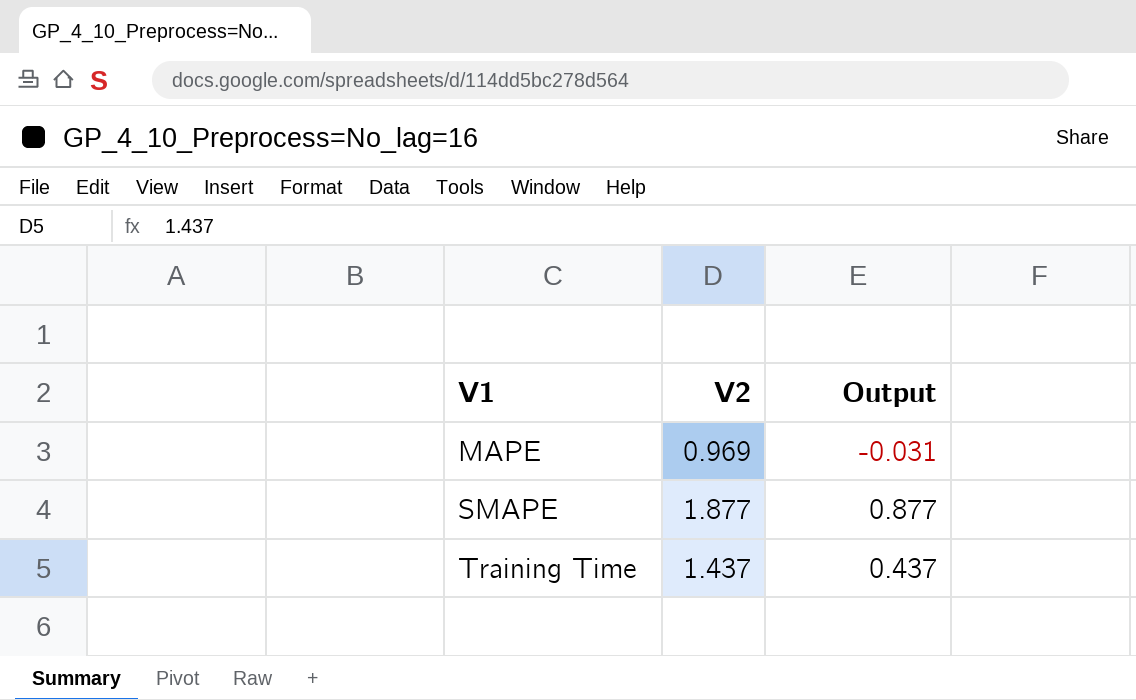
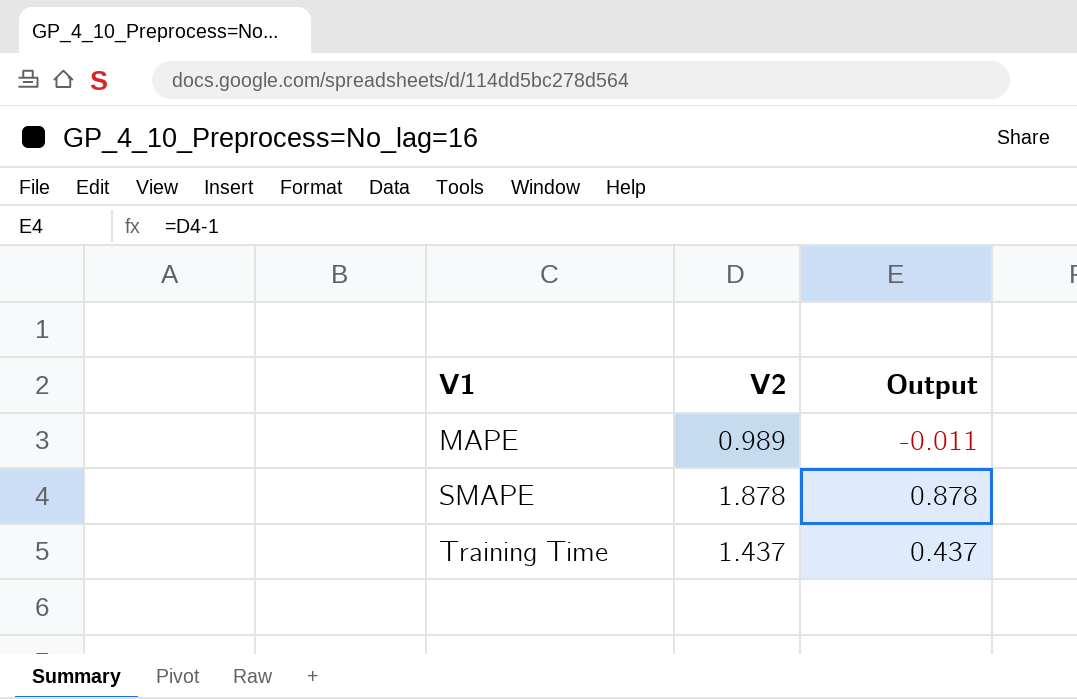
MAPE | V2: 0.969 -> 0.989
MAPE | Output: -0.031 -> -0.011
SMAPE | V2: 1.877 -> 1.878
SMAPE | Output: 0.877 -> 0.878

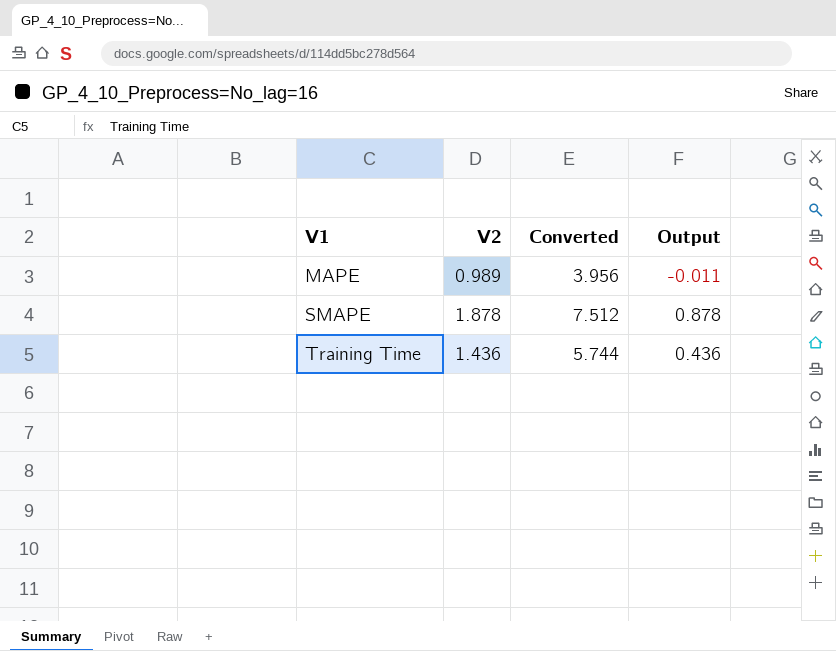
column Converted | formula: none -> [V2] * 4
Training Time | V2: 1.437 -> 1.436
Training Time | Output: 0.437 -> 0.436

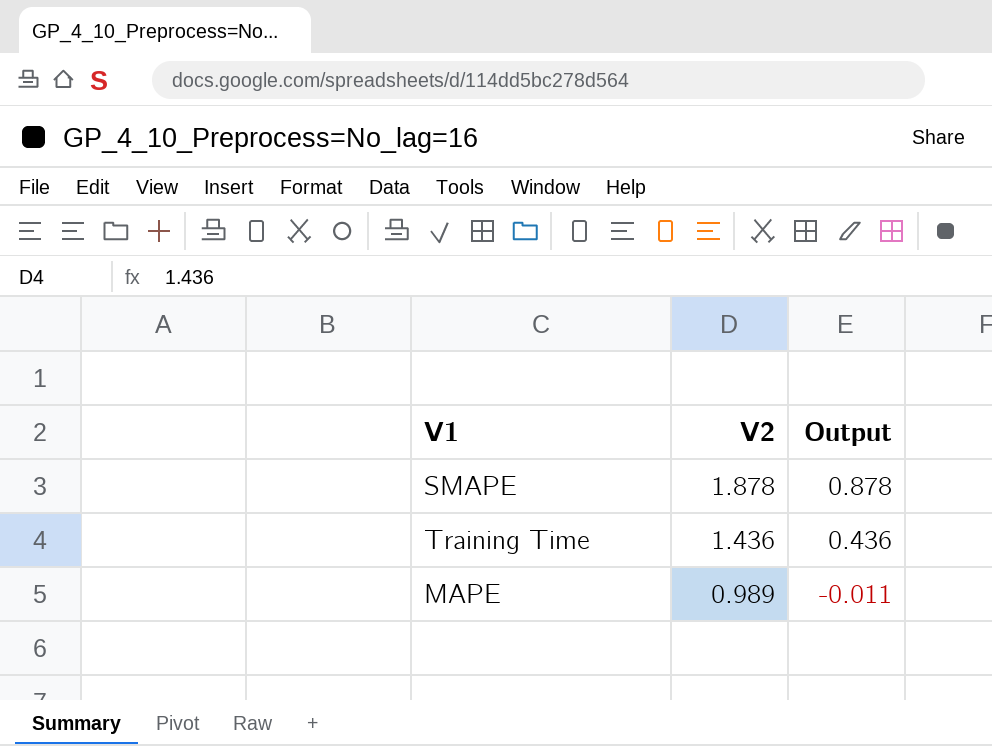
row order: V1 ascending -> V2 descending
column Converted | formula: [V2] * 4 -> none

